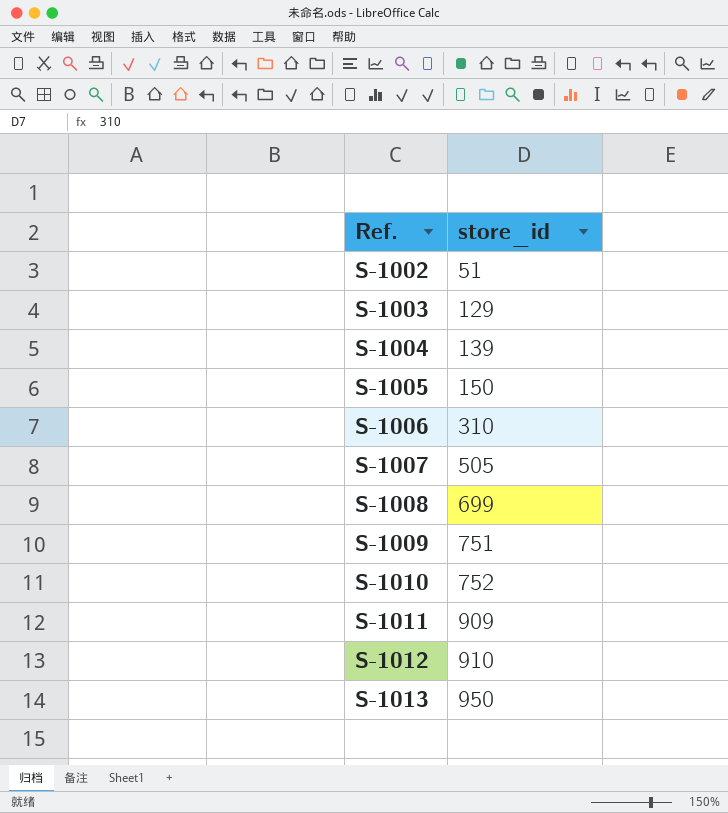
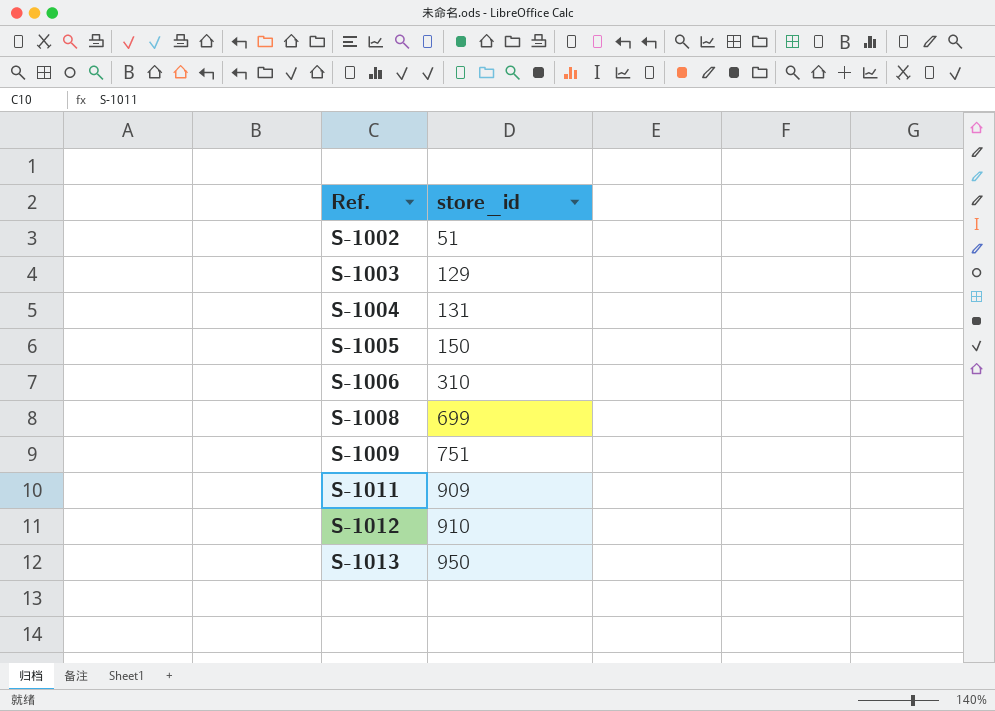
row S-1007: 505 -> none
row S-1010: 752 -> none
S-1004 | store_id: 139 -> 131

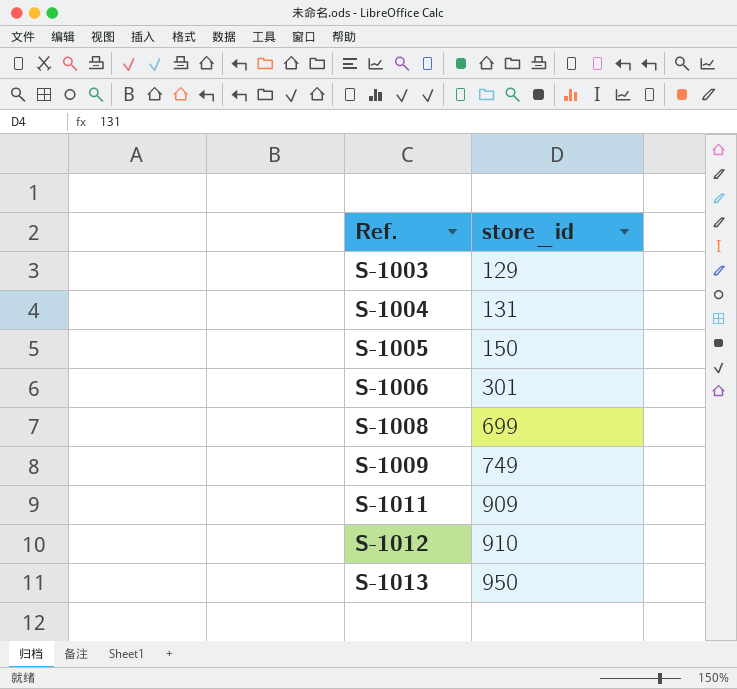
row S-1002: 51 -> none
S-1006 | store_id: 310 -> 301
S-1009 | store_id: 751 -> 749

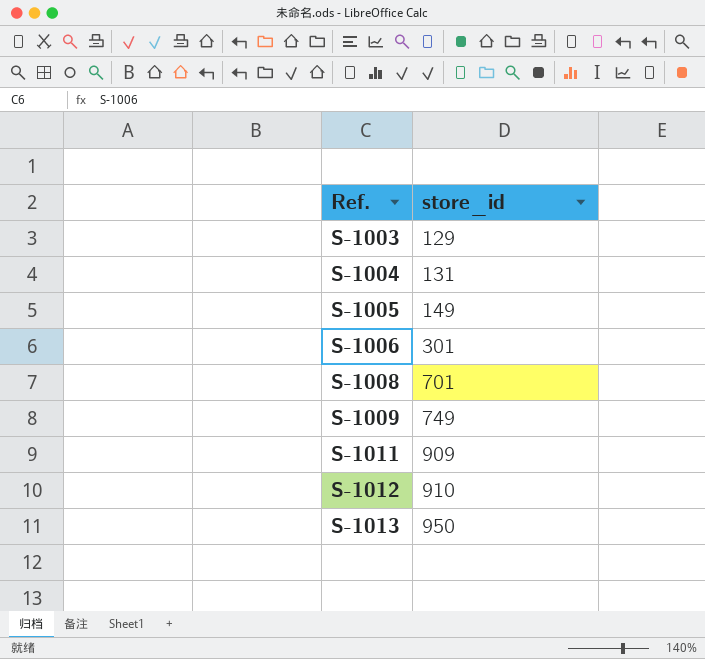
S-1005 | store_id: 150 -> 149
S-1008 | store_id: 699 -> 701

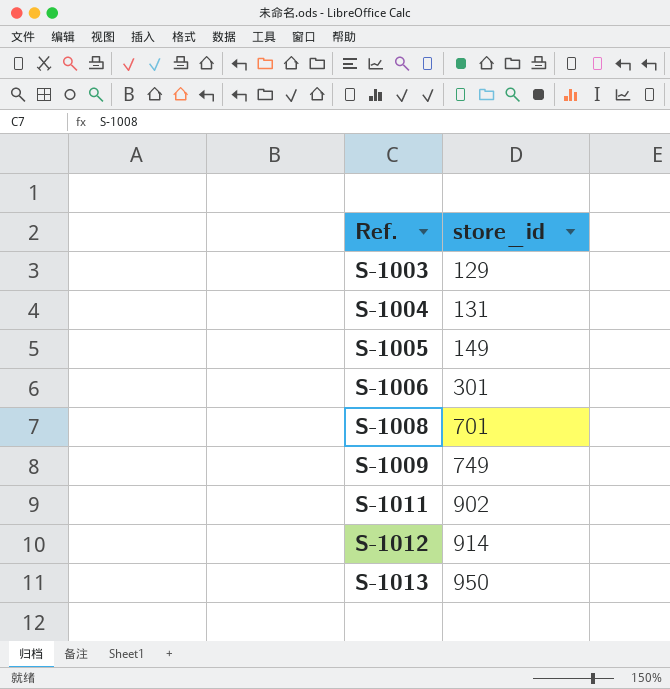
S-1011 | store_id: 909 -> 902
S-1012 | store_id: 910 -> 914

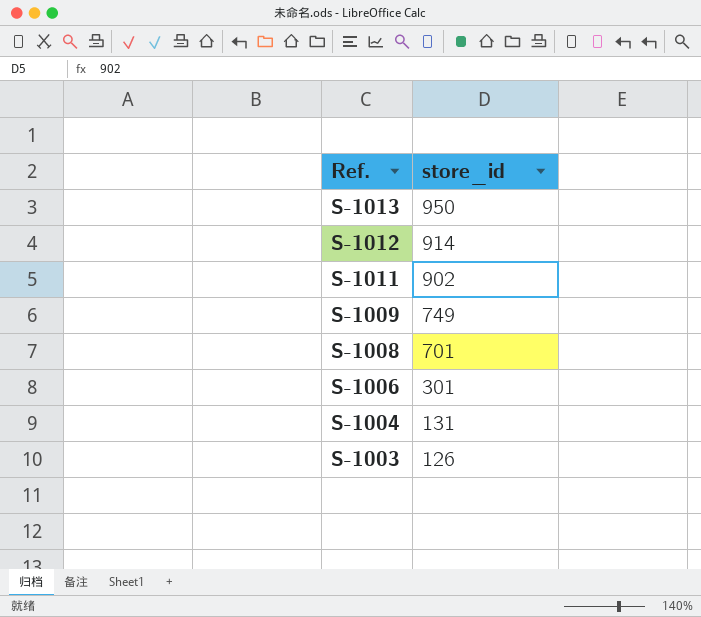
row order: Ref. ascending -> Ref. descending
row S-1005: 149 -> none
S-1003 | store_id: 129 -> 126

